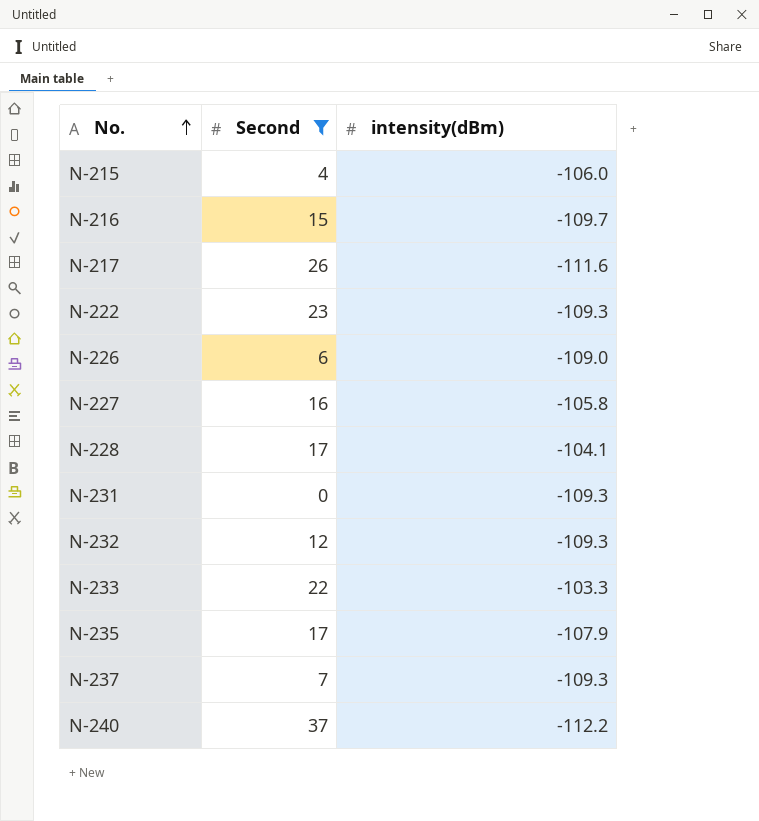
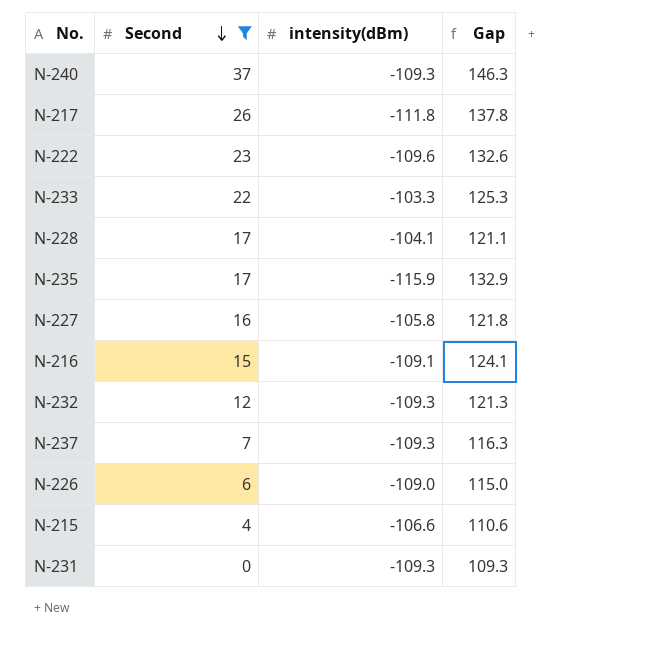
row order: No. ascending -> Second descending
column Gap | formula: none -> [Second] - [intensity(dBm)]
N-240 | intensity(dBm): -112.2 -> -109.3
N-217 | intensity(dBm): -111.6 -> -111.8
N-222 | intensity(dBm): -109.3 -> -109.6
N-235 | intensity(dBm): -107.9 -> -115.9
N-216 | intensity(dBm): -109.7 -> -109.1
N-215 | intensity(dBm): -106.0 -> -106.6

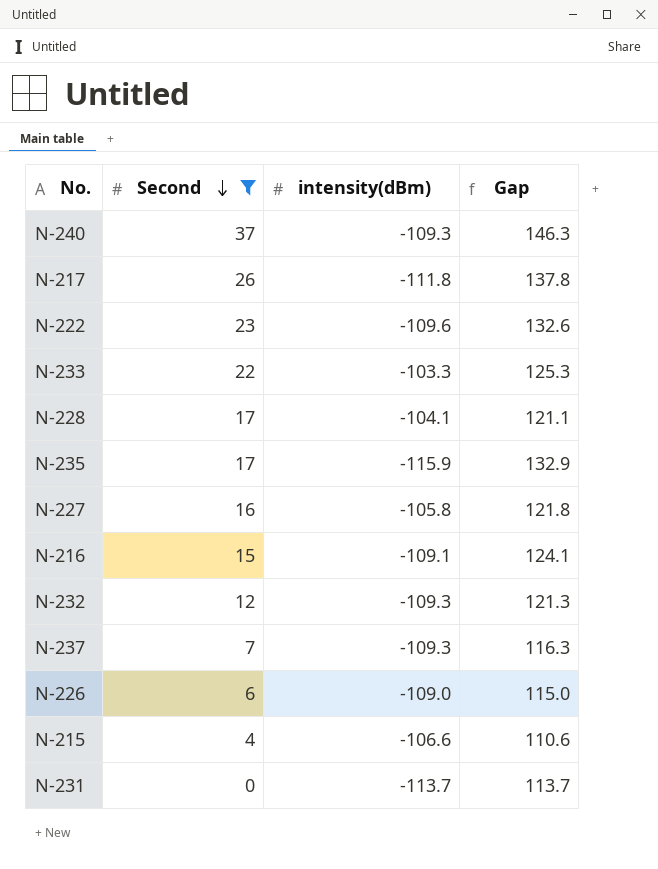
N-231 | intensity(dBm): -109.3 -> -113.7
N-231 | Gap: 109.3 -> 113.7

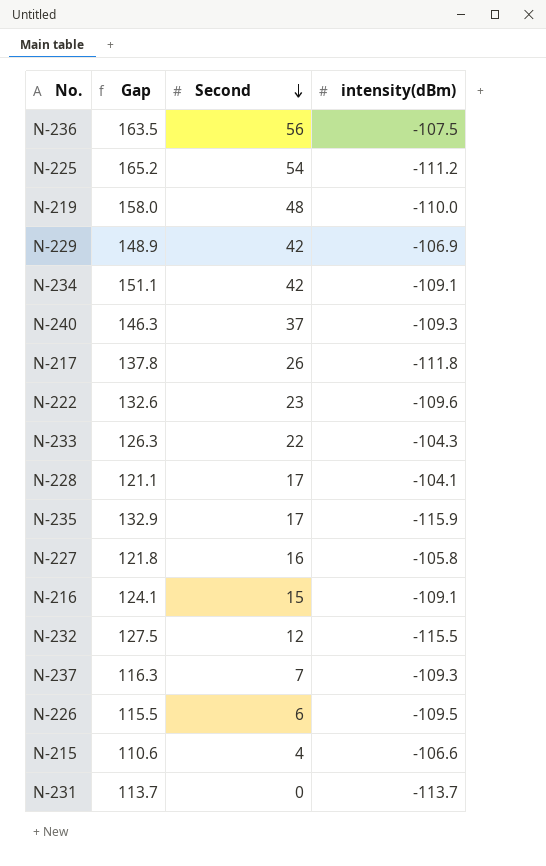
filter: Second <= 37 -> none
column Gap | position: 4 -> 2
N-233 | Gap: 125.3 -> 126.3
N-233 | intensity(dBm): -103.3 -> -104.3
N-232 | Gap: 121.3 -> 127.5
N-232 | intensity(dBm): -109.3 -> -115.5
N-226 | Gap: 115.0 -> 115.5
N-226 | intensity(dBm): -109.0 -> -109.5

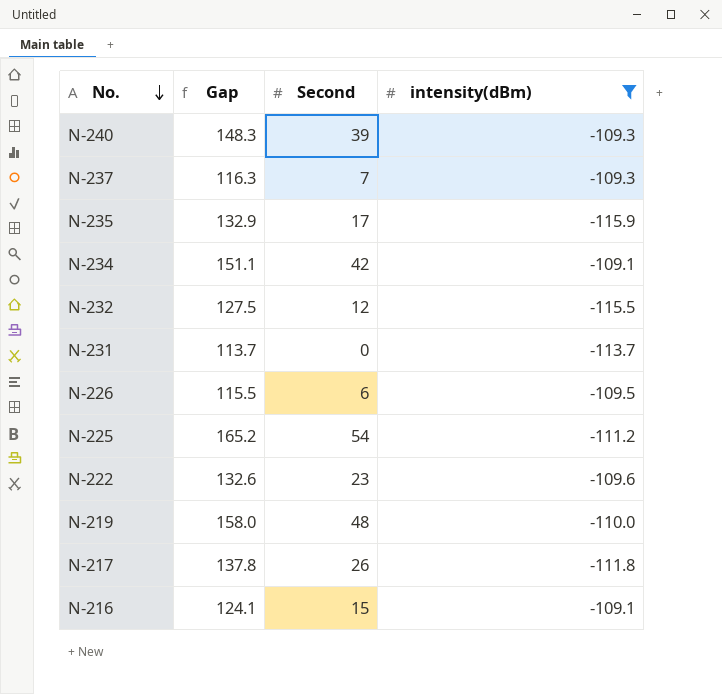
filter: none -> intensity(dBm) <= -109.1
row order: Second descending -> No. descending
N-240 | Gap: 146.3 -> 148.3
N-240 | Second: 37 -> 39

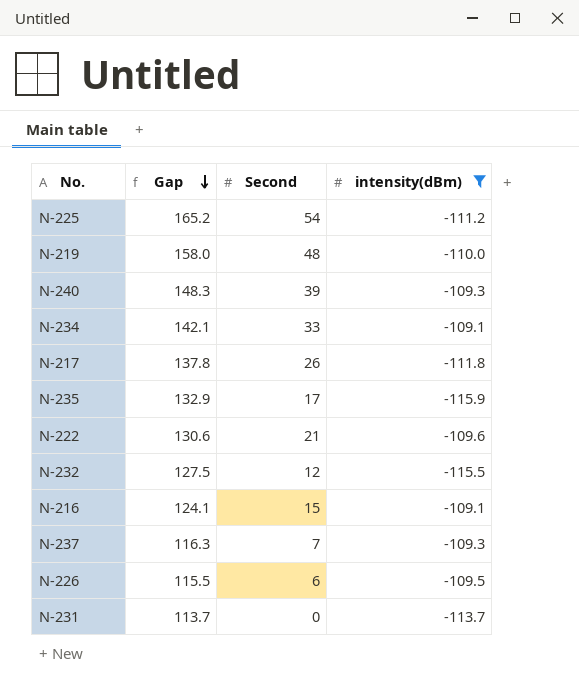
row order: No. descending -> Gap descending
N-234 | Gap: 151.1 -> 142.1
N-234 | Second: 42 -> 33
N-222 | Gap: 132.6 -> 130.6
N-222 | Second: 23 -> 21

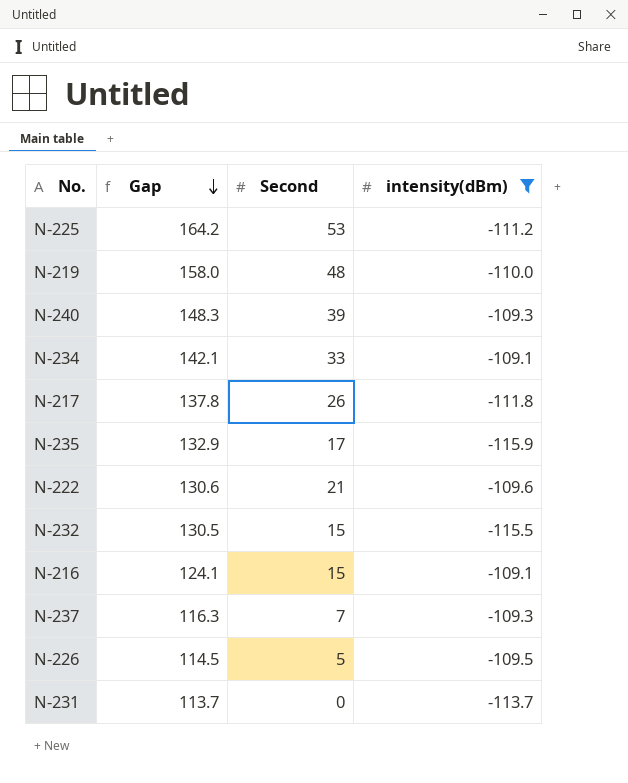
N-225 | Gap: 165.2 -> 164.2
N-225 | Second: 54 -> 53
N-232 | Gap: 127.5 -> 130.5
N-232 | Second: 12 -> 15
N-226 | Gap: 115.5 -> 114.5
N-226 | Second: 6 -> 5

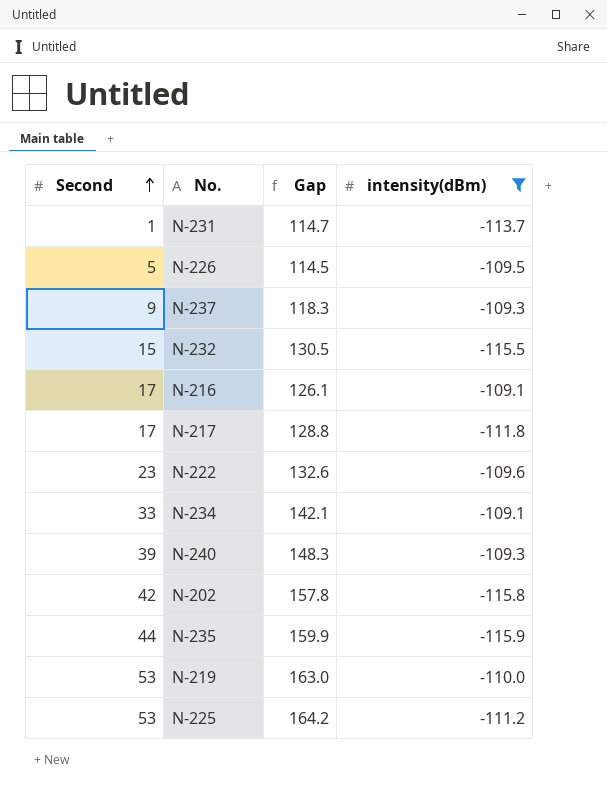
row order: Gap descending -> Second ascending
column Second | position: 3 -> 1
N-231 | Second: 0 -> 1
N-231 | Gap: 113.7 -> 114.7
N-237 | Second: 7 -> 9
N-237 | Gap: 116.3 -> 118.3
N-216 | Second: 15 -> 17
N-216 | Gap: 124.1 -> 126.1
N-217 | Second: 26 -> 17
N-217 | Gap: 137.8 -> 128.8
N-222 | Second: 21 -> 23
N-222 | Gap: 130.6 -> 132.6
row N-202: none -> 42 | 157.8 | -115.8
N-235 | Second: 17 -> 44
N-235 | Gap: 132.9 -> 159.9
N-219 | Second: 48 -> 53
N-219 | Gap: 158.0 -> 163.0

